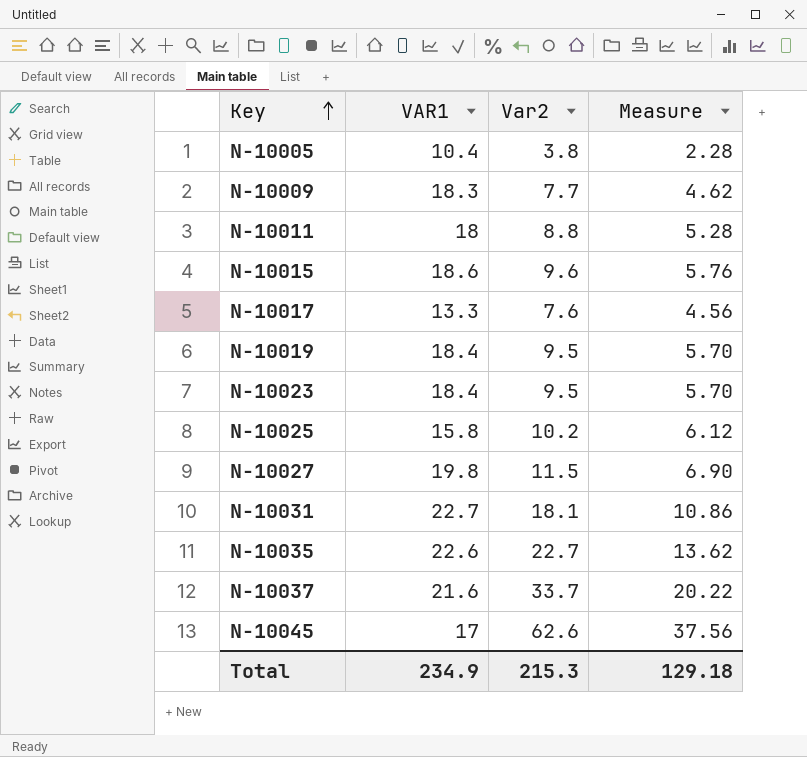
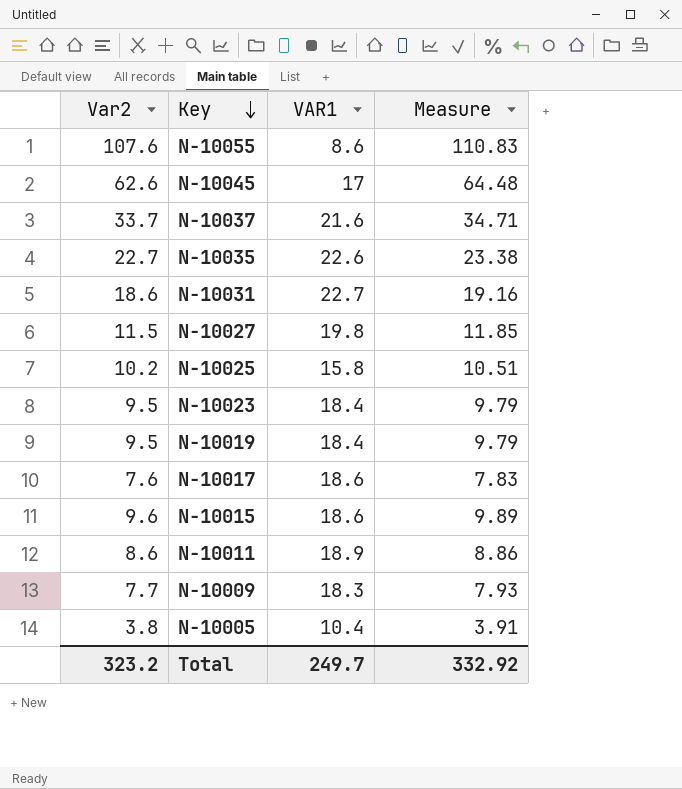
row order: Key ascending -> Key descending
column Var2 | position: 3 -> 1
column Measure | formula: [Var2] * 0.6 -> [Var2] * 1.03
row N-10055: none -> 107.6 | 8.6 | 110.83
N-10031 | Var2: 18.1 -> 18.6
N-10017 | VAR1: 13.3 -> 18.6
N-10011 | Var2: 8.8 -> 8.6
N-10011 | VAR1: 18 -> 18.9
Total | Var2: 215.3 -> 323.2
Total | VAR1: 234.9 -> 249.7
Total | Measure: 129.18 -> 332.92

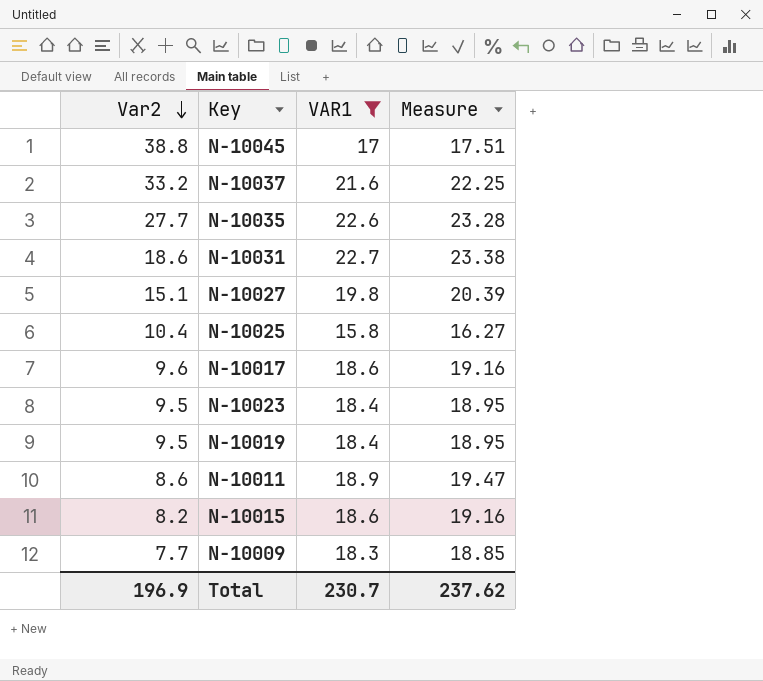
filter: none -> VAR1 >= 15.8
row order: Key descending -> Var2 descending
column Measure | formula: [Var2] * 1.03 -> [VAR1] * 1.03
N-10045 | Var2: 62.6 -> 38.8
N-10037 | Var2: 33.7 -> 33.2
N-10035 | Var2: 22.7 -> 27.7
N-10027 | Var2: 11.5 -> 15.1
N-10025 | Var2: 10.2 -> 10.4
N-10017 | Var2: 7.6 -> 9.6
N-10015 | Var2: 9.6 -> 8.2
Total | Var2: 323.2 -> 196.9
Total | VAR1: 249.7 -> 230.7
Total | Measure: 332.92 -> 237.62

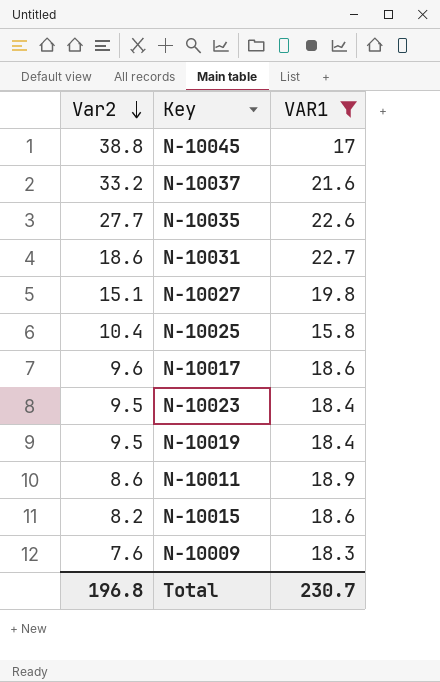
column Measure | formula: [VAR1] * 1.03 -> none
N-10009 | Var2: 7.7 -> 7.6
Total | Var2: 196.9 -> 196.8

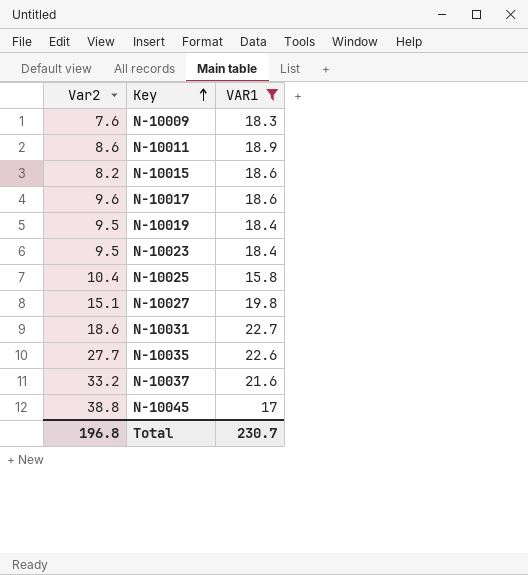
row order: Var2 descending -> Key ascending

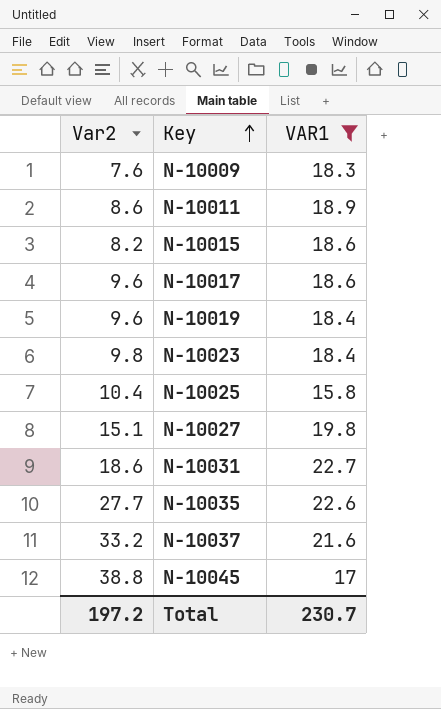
N-10019 | Var2: 9.5 -> 9.6
N-10023 | Var2: 9.5 -> 9.8
Total | Var2: 196.8 -> 197.2

